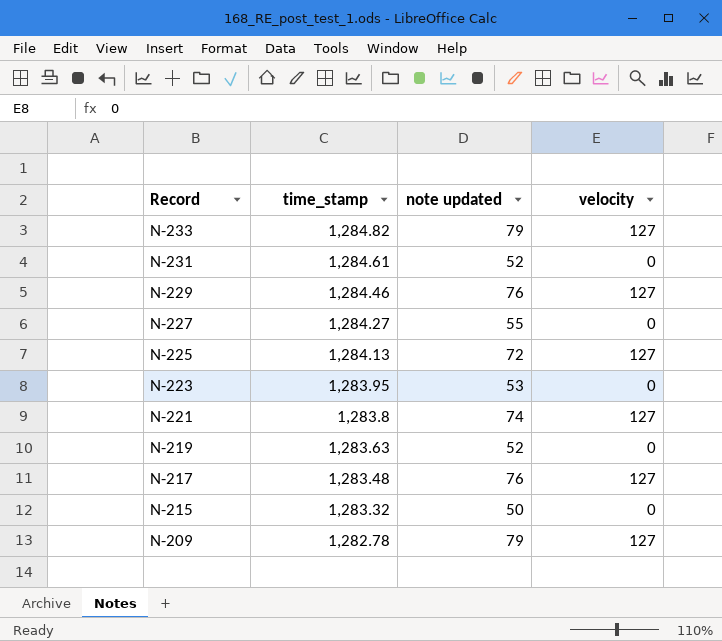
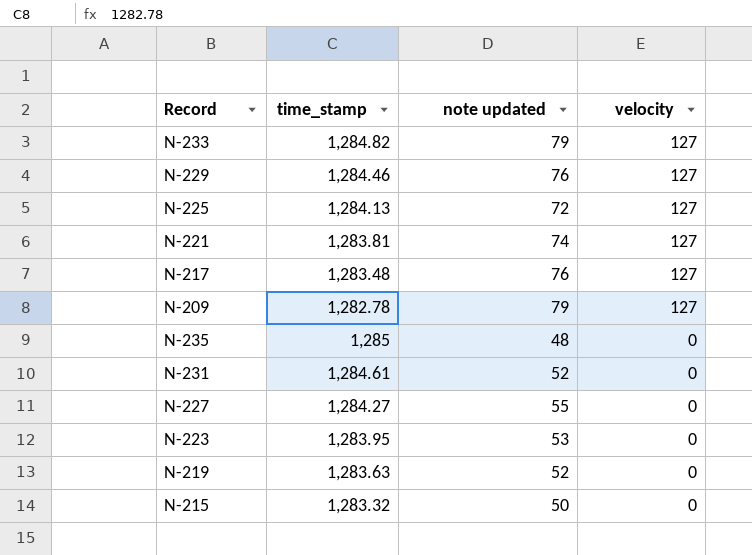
row order: Record descending -> velocity descending
N-221 | time_stamp: 1,283.8 -> 1,283.81
row N-235: none -> 1,285 | 48 | 0

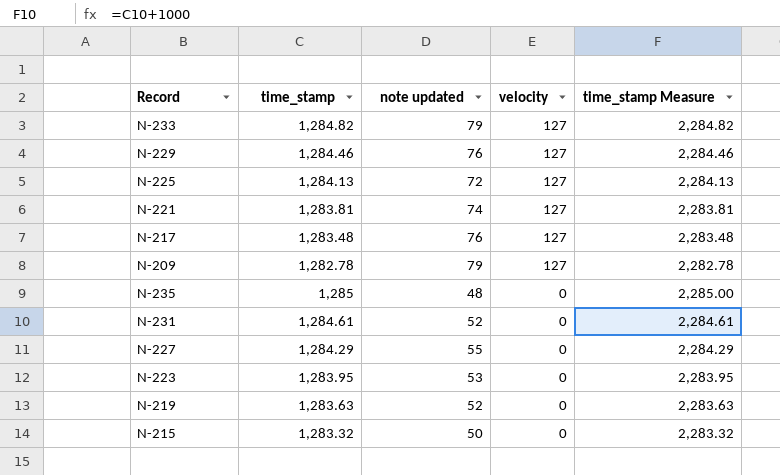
column time_stamp Measure | formula: none -> [time_stamp] + 1000
N-227 | time_stamp: 1,284.27 -> 1,284.29

